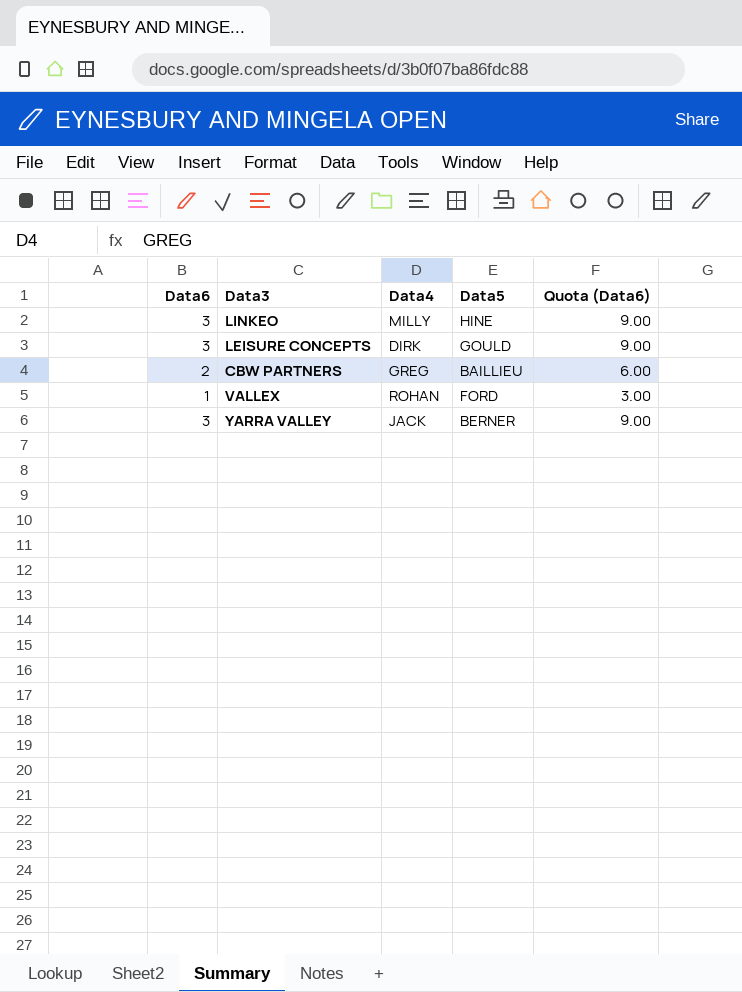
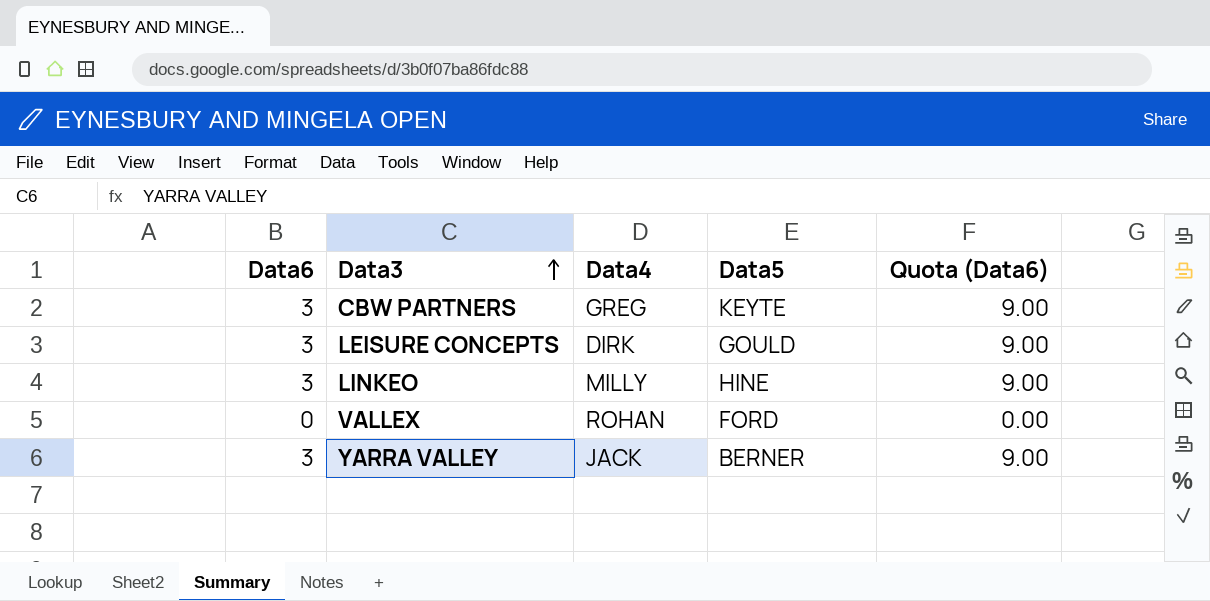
row order: none -> Data3 ascending
CBW PARTNERS | Data6: 2 -> 3
CBW PARTNERS | Data5: BAILLIEU -> KEYTE
CBW PARTNERS | Quota (Data6): 6.00 -> 9.00
VALLEX | Data6: 1 -> 0
VALLEX | Quota (Data6): 3.00 -> 0.00

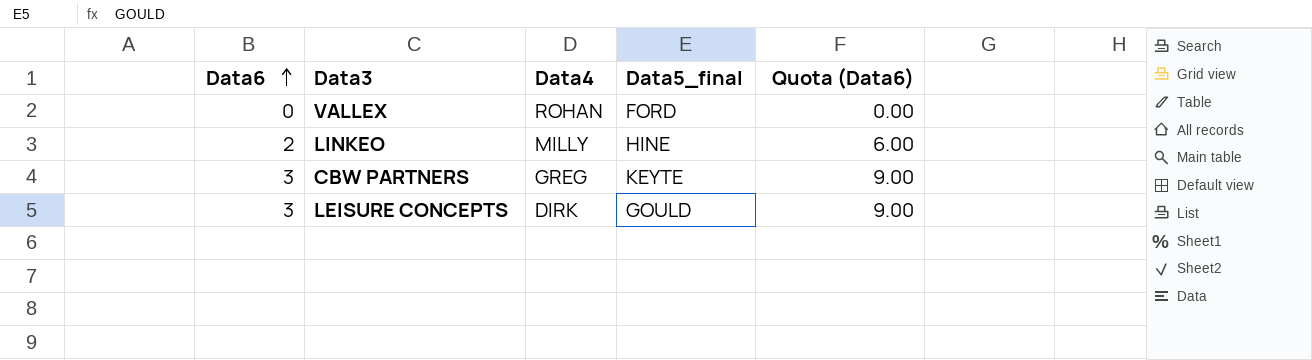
row order: Data3 ascending -> Data6 ascending
column name: Data5 -> Data5_final
row YARRA VALLEY: 3 | JACK | BERNER | 9.00 -> none
LINKEO | Data6: 3 -> 2
LINKEO | Quota (Data6): 9.00 -> 6.00

